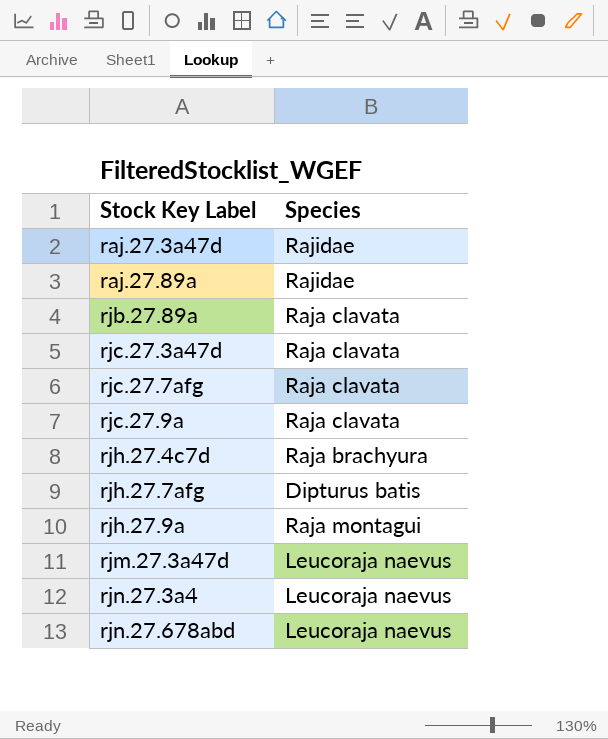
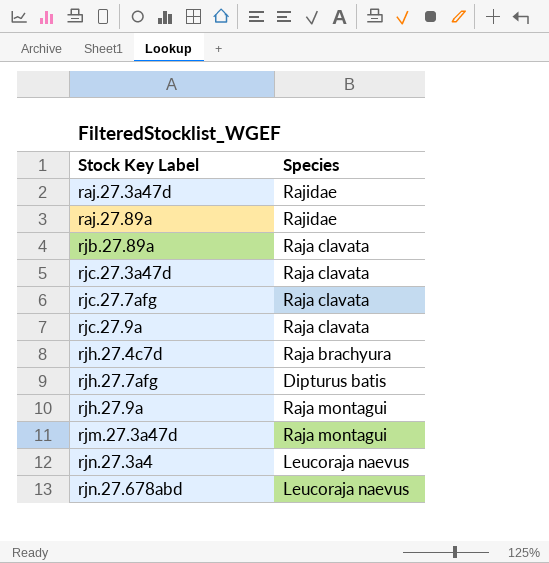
rjm.27.3a47d | Species: Leucoraja naevus -> Raja montagui

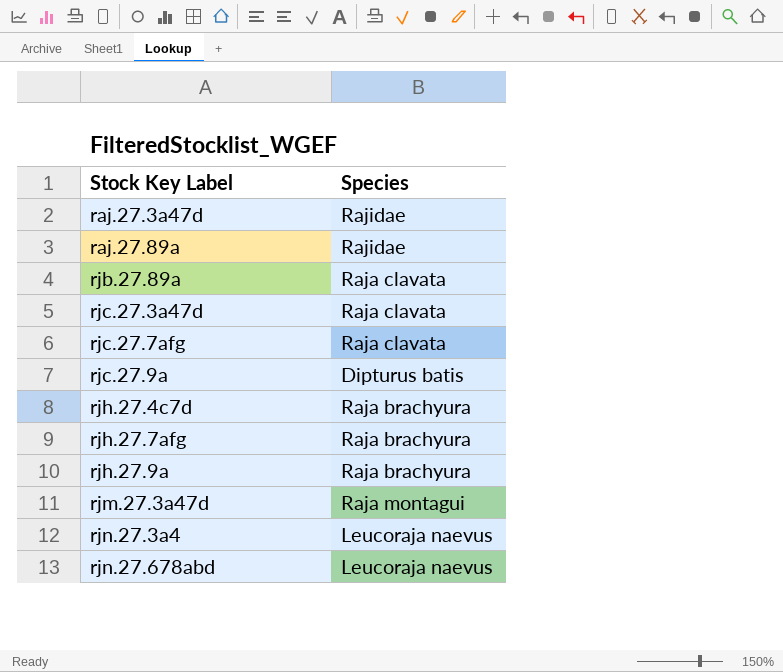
rjc.27.9a | Species: Raja clavata -> Dipturus batis
rjh.27.7afg | Species: Dipturus batis -> Raja brachyura
rjh.27.9a | Species: Raja montagui -> Raja brachyura

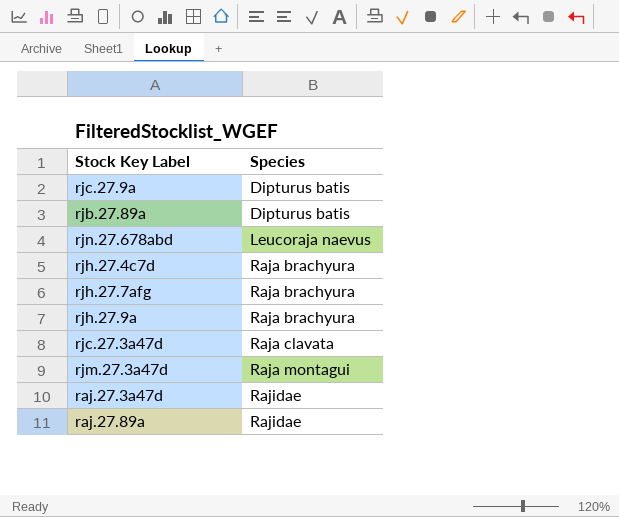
row order: Stock Key Label ascending -> Species ascending
row rjc.27.7afg: Raja clavata -> none
row rjn.27.3a4: Leucoraja naevus -> none
rjb.27.89a | Species: Raja clavata -> Dipturus batis

